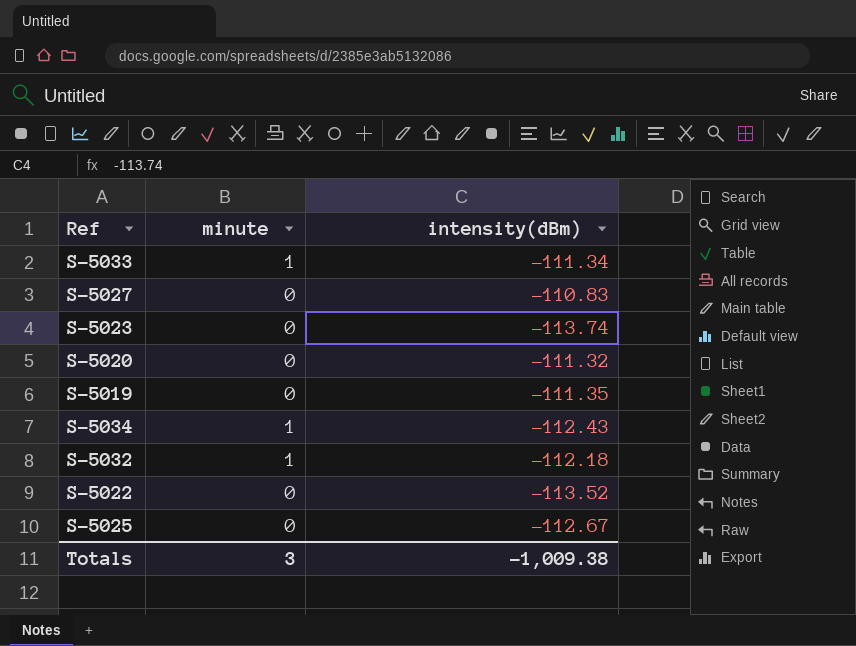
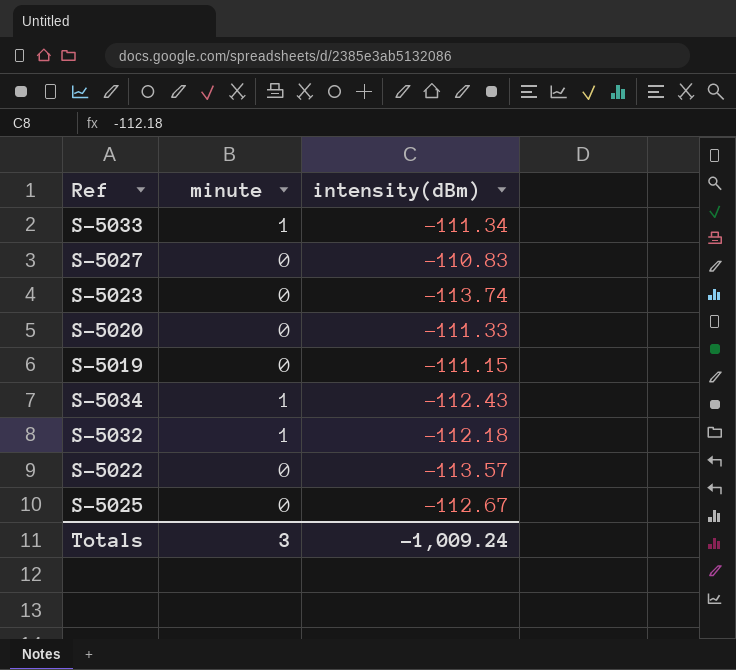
S-5020 | intensity(dBm): -111.32 -> -111.33
S-5019 | intensity(dBm): -111.35 -> -111.15
S-5022 | intensity(dBm): -113.52 -> -113.57
Totals | intensity(dBm): -1,009.38 -> -1,009.24

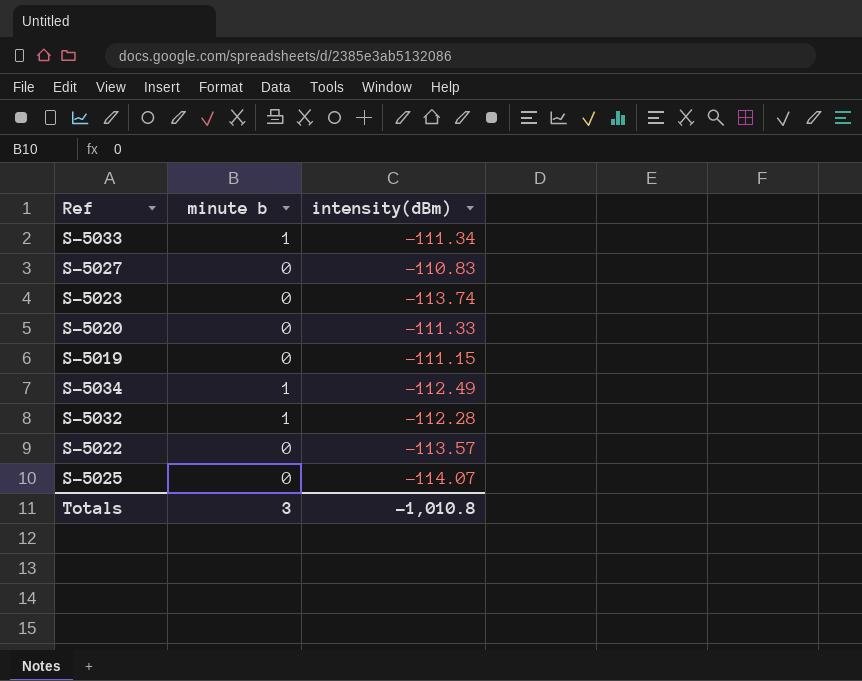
column name: minute -> minute b
S-5034 | intensity(dBm): -112.43 -> -112.49
S-5032 | intensity(dBm): -112.18 -> -112.28
S-5025 | intensity(dBm): -112.67 -> -114.07
Totals | intensity(dBm): -1,009.24 -> -1,010.8

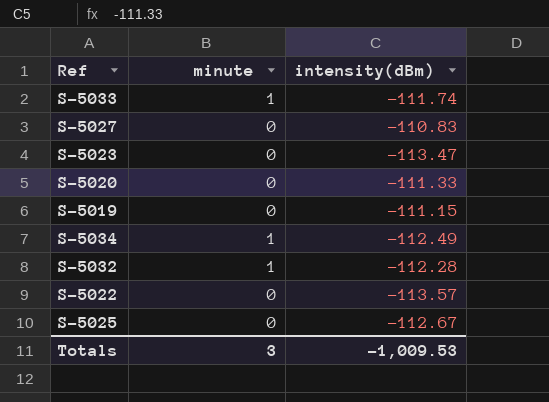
column name: minute b -> minute
S-5033 | intensity(dBm): -111.34 -> -111.74
S-5023 | intensity(dBm): -113.74 -> -113.47
S-5025 | intensity(dBm): -114.07 -> -112.67
Totals | intensity(dBm): -1,010.8 -> -1,009.53

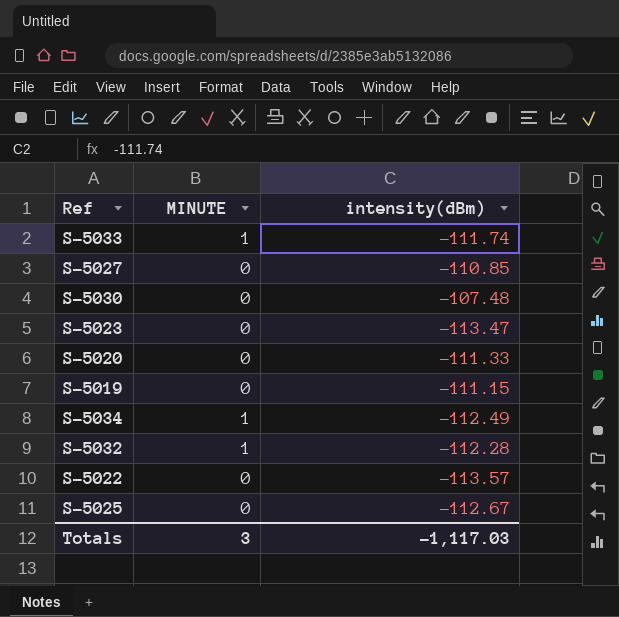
column name: minute -> MINUTE
S-5027 | intensity(dBm): -110.83 -> -110.85
row S-5030: none -> 0 | -107.48
Totals | intensity(dBm): -1,009.53 -> -1,117.03

